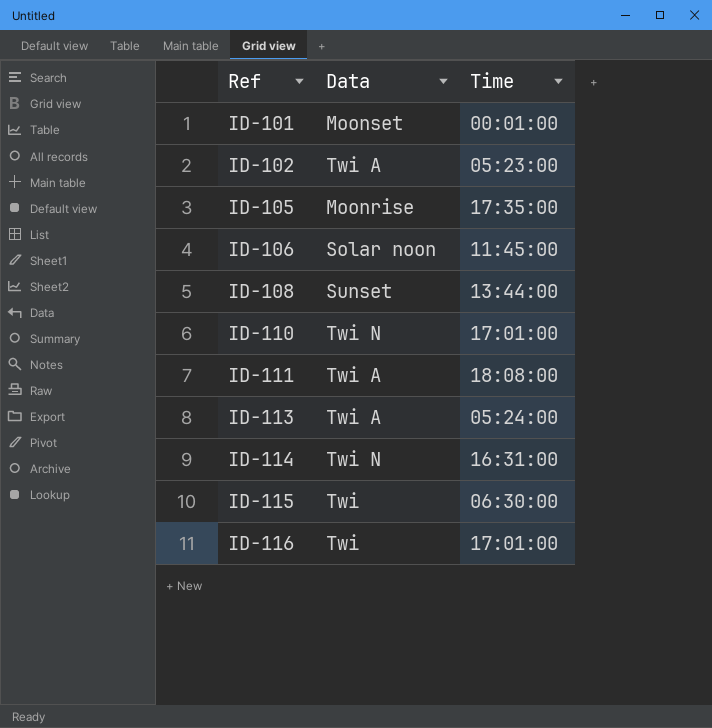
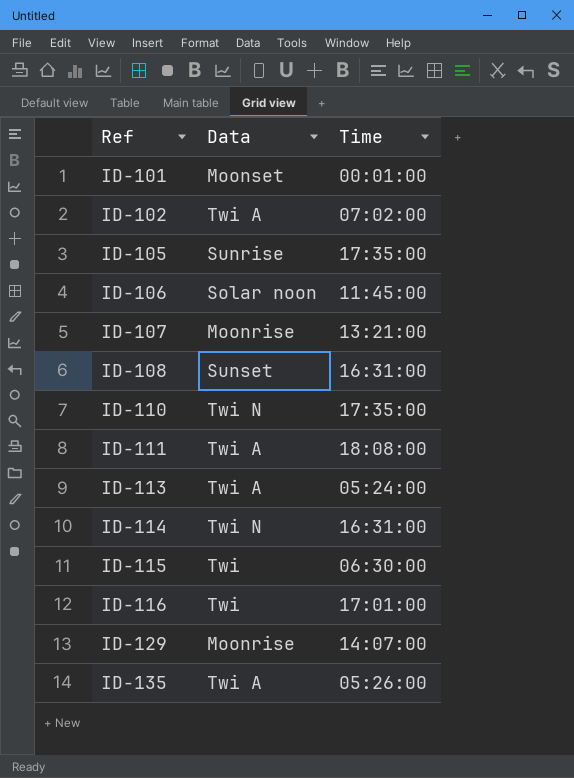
ID-102 | Time: 05:23:00 -> 07:02:00
ID-105 | Data: Moonrise -> Sunrise
row ID-107: none -> Moonrise | 13:21:00
ID-108 | Time: 13:44:00 -> 16:31:00
ID-110 | Time: 17:01:00 -> 17:35:00
row ID-129: none -> Moonrise | 14:07:00
row ID-135: none -> Twi A | 05:26:00

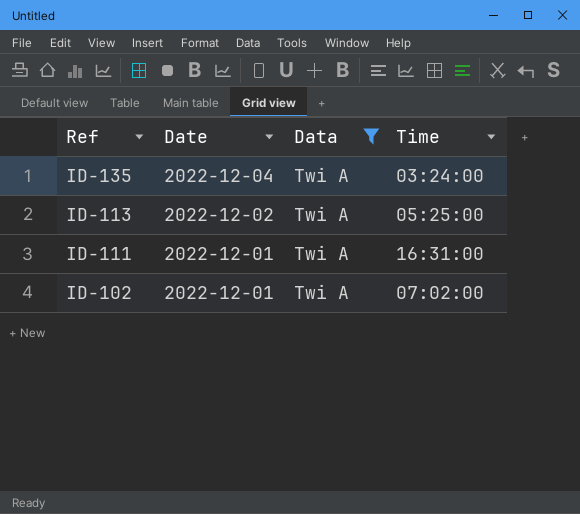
filter: none -> Data = Twi A
row order: Ref ascending -> Ref descending
column Date | position: none -> 2
ID-135 | Time: 05:26:00 -> 03:24:00
ID-113 | Time: 05:24:00 -> 05:25:00
ID-111 | Time: 18:08:00 -> 16:31:00

